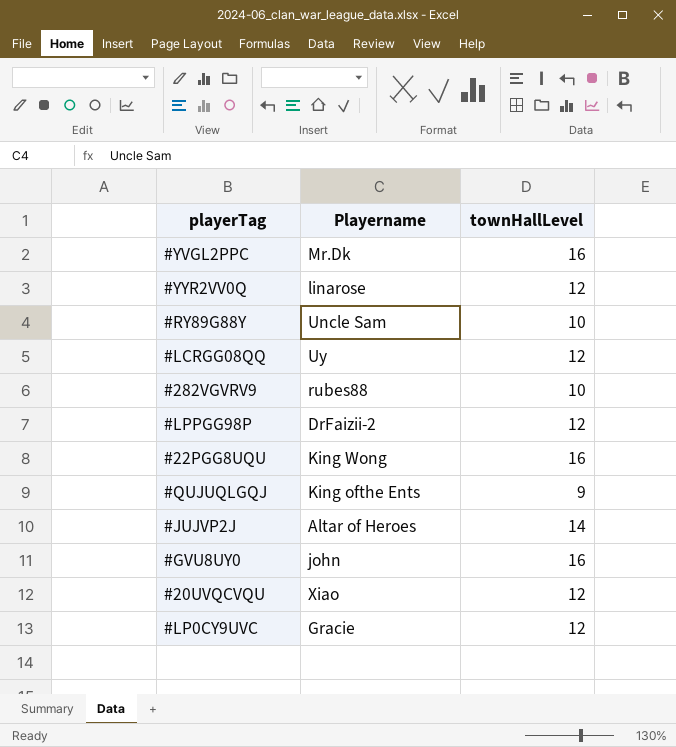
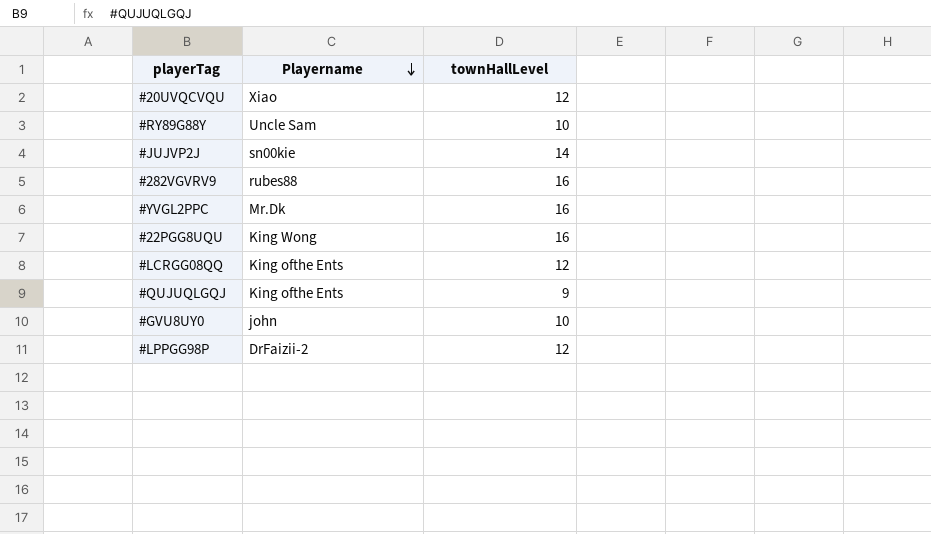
row order: none -> Playername descending
row #YYR2VV0Q: linarose | 12 -> none
row #LP0CY9UVC: Gracie | 12 -> none
#JUJVP2J | Playername: Altar of Heroes -> sn00kie
#282VGVRV9 | townHallLevel: 10 -> 16
#LCRGG08QQ | Playername: Uy -> King ofthe Ents
#GVU8UY0 | townHallLevel: 16 -> 10

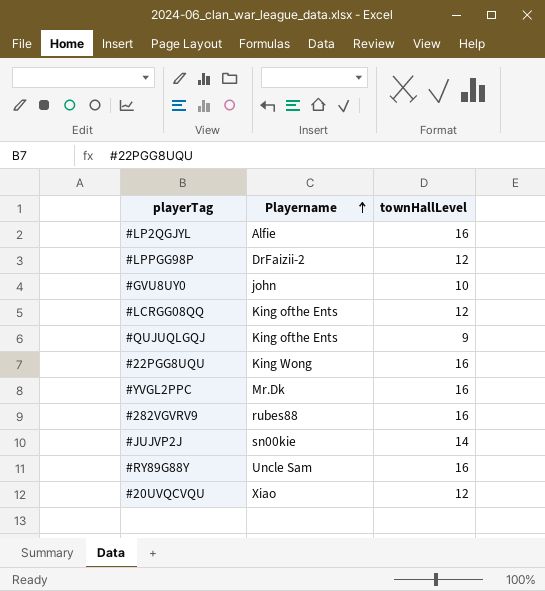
row order: Playername descending -> Playername ascending
row #LP2QGJYL: none -> Alfie | 16
#RY89G88Y | townHallLevel: 10 -> 16

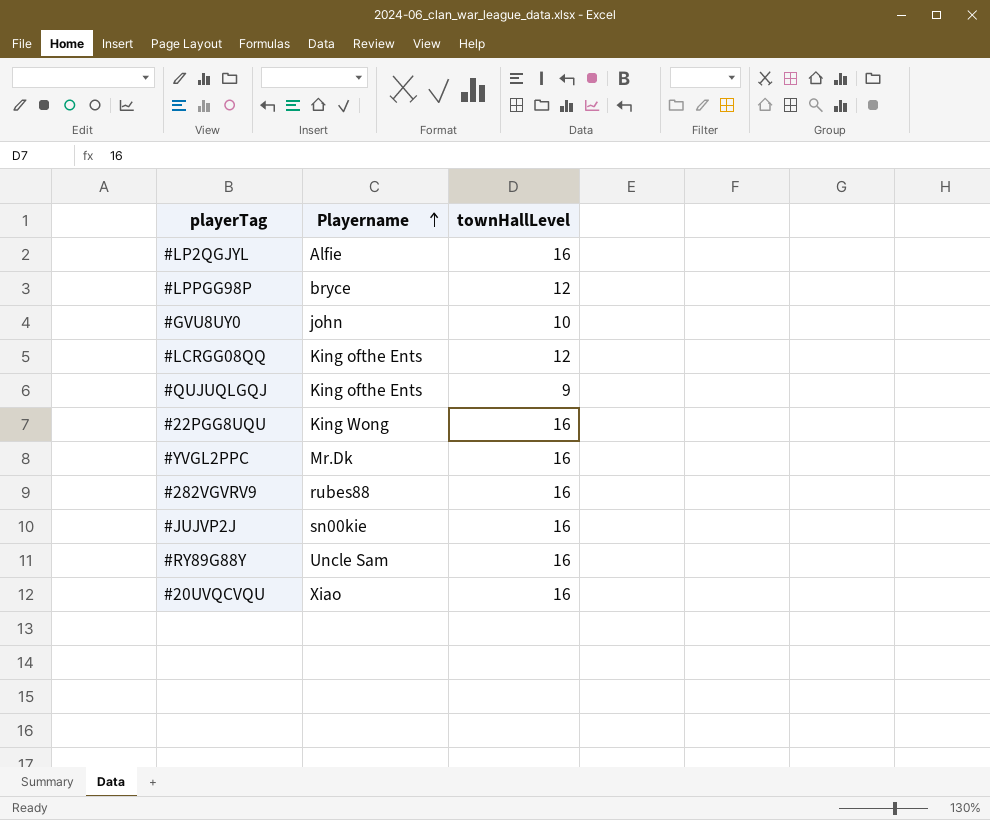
#LPPGG98P | Playername: DrFaizii-2 -> bryce
#JUJVP2J | townHallLevel: 14 -> 16
#20UVQCVQU | townHallLevel: 12 -> 16

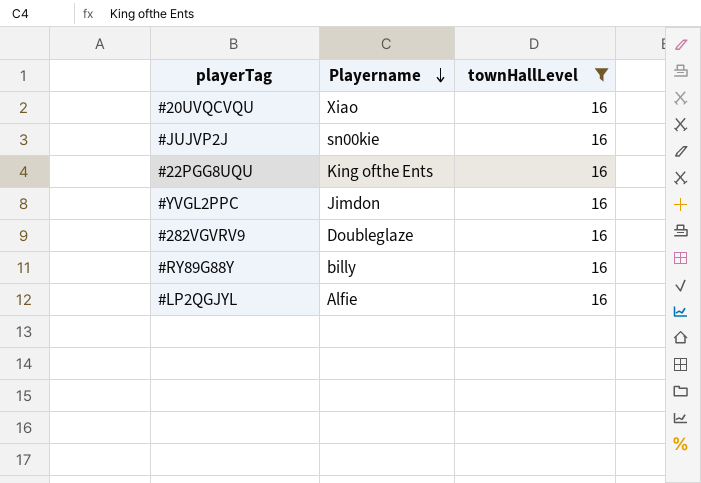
filter: none -> townHallLevel = 16
row order: Playername ascending -> Playername descending
#22PGG8UQU | Playername: King Wong -> King ofthe Ents
#YVGL2PPC | Playername: Mr.Dk -> Jimdon
#282VGVRV9 | Playername: rubes88 -> Doubleglaze
#RY89G88Y | Playername: Uncle Sam -> billy

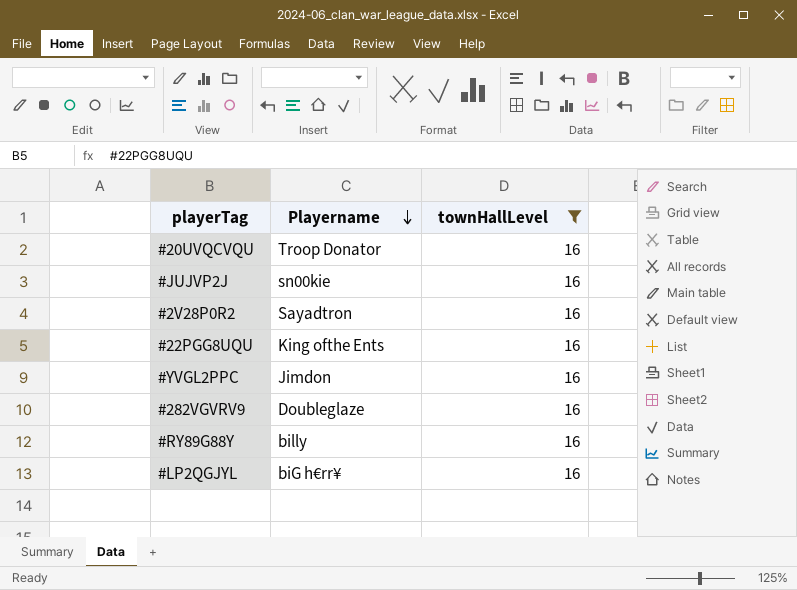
#20UVQCVQU | Playername: Xiao -> Troop Donator
row #2V28P0R2: none -> Sayadtron | 16
#LP2QGJYL | Playername: Alfie -> biG h€rr¥

